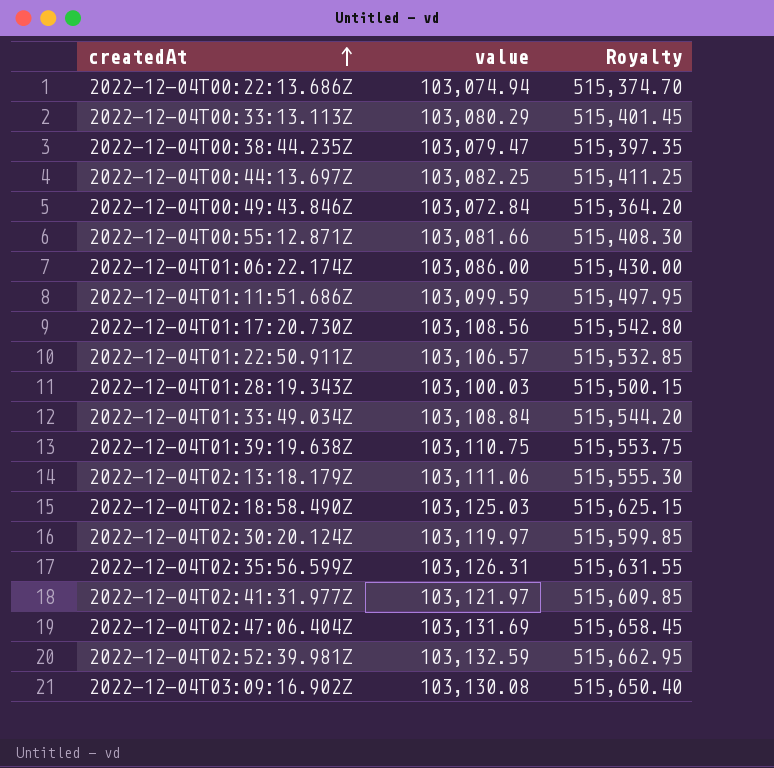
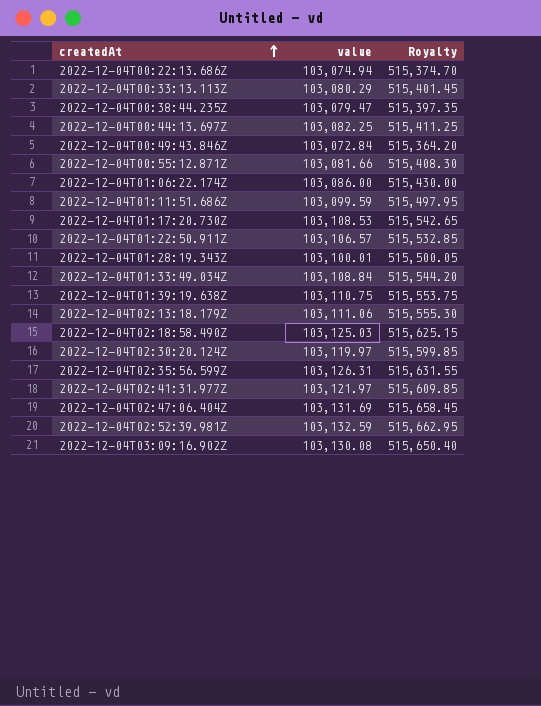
2022-12-04T01:17:20.730Z | value: 103,108.56 -> 103,108.53
2022-12-04T01:17:20.730Z | Royalty: 515,542.80 -> 515,542.65
2022-12-04T01:28:19.343Z | value: 103,100.03 -> 103,100.01
2022-12-04T01:28:19.343Z | Royalty: 515,500.15 -> 515,500.05

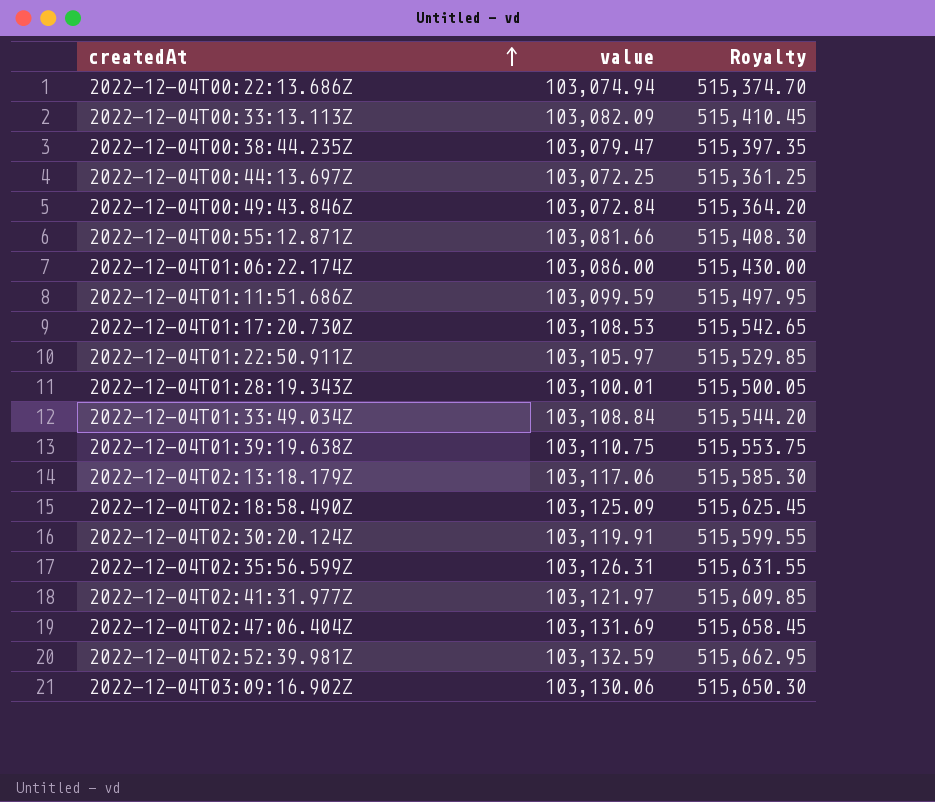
2022-12-04T00:33:13.113Z | value: 103,080.29 -> 103,082.09
2022-12-04T00:33:13.113Z | Royalty: 515,401.45 -> 515,410.45
2022-12-04T00:44:13.697Z | value: 103,082.25 -> 103,072.25
2022-12-04T00:44:13.697Z | Royalty: 515,411.25 -> 515,361.25
2022-12-04T01:22:50.911Z | value: 103,106.57 -> 103,105.97
2022-12-04T01:22:50.911Z | Royalty: 515,532.85 -> 515,529.85
2022-12-04T02:13:18.179Z | value: 103,111.06 -> 103,117.06
2022-12-04T02:13:18.179Z | Royalty: 515,555.30 -> 515,585.30
2022-12-04T02:18:58.490Z | value: 103,125.03 -> 103,125.09
2022-12-04T02:18:58.490Z | Royalty: 515,625.15 -> 515,625.45
2022-12-04T02:30:20.124Z | value: 103,119.97 -> 103,119.91
2022-12-04T02:30:20.124Z | Royalty: 515,599.85 -> 515,599.55
2022-12-04T03:09:16.902Z | value: 103,130.08 -> 103,130.06
2022-12-04T03:09:16.902Z | Royalty: 515,650.40 -> 515,650.30

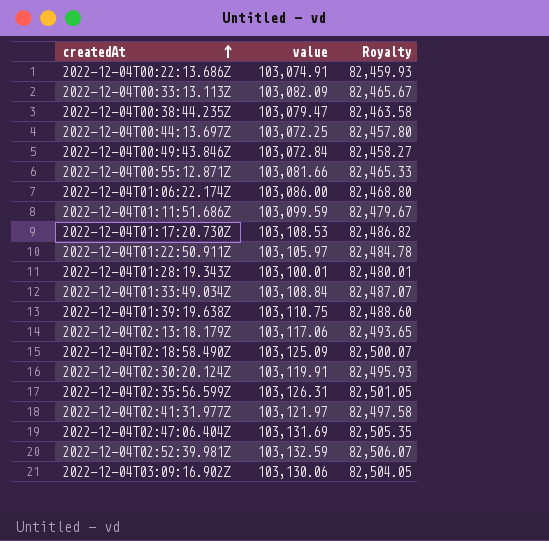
column Royalty | formula: [value] * 5 -> [value] * 0.8
2022-12-04T00:22:13.686Z | value: 103,074.94 -> 103,074.91

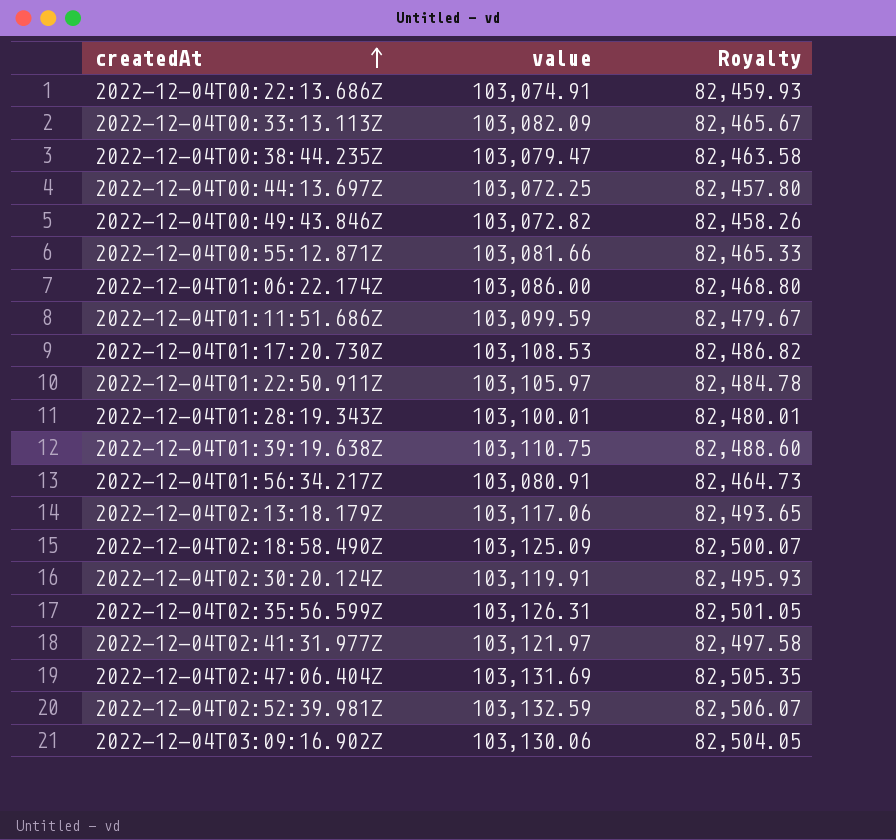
row 2022-12-04T01:33:49.034Z: 103,108.84 | 82,487.07 -> none
2022-12-04T00:49:43.846Z | value: 103,072.84 -> 103,072.82
2022-12-04T00:49:43.846Z | Royalty: 82,458.27 -> 82,458.26
row 2022-12-04T01:56:34.217Z: none -> 103,080.91 | 82,464.73

